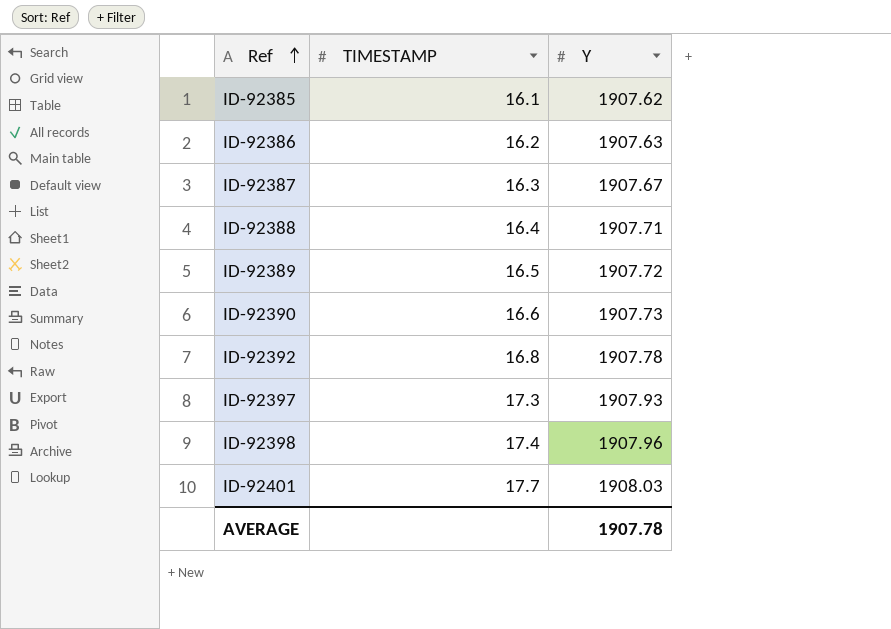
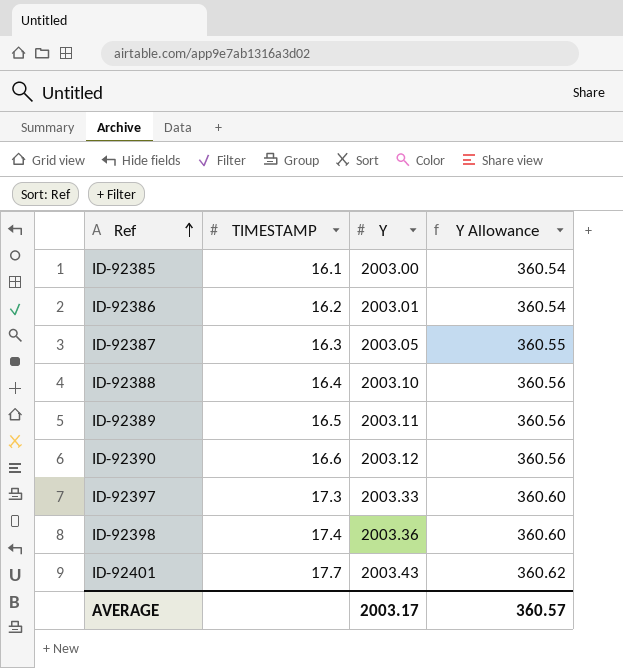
column Y Allowance | formula: none -> [Y] * 0.18
row ID-92392: 16.8 | 1907.78 -> none
ID-92385 | Y: 1907.62 -> 2003.00
ID-92386 | Y: 1907.63 -> 2003.01
ID-92387 | Y: 1907.67 -> 2003.05
ID-92388 | Y: 1907.71 -> 2003.10
ID-92389 | Y: 1907.72 -> 2003.11
ID-92390 | Y: 1907.73 -> 2003.12
ID-92397 | Y: 1907.93 -> 2003.33
ID-92398 | Y: 1907.96 -> 2003.36
ID-92401 | Y: 1908.03 -> 2003.43
AVERAGE | Y: 1907.78 -> 2003.17

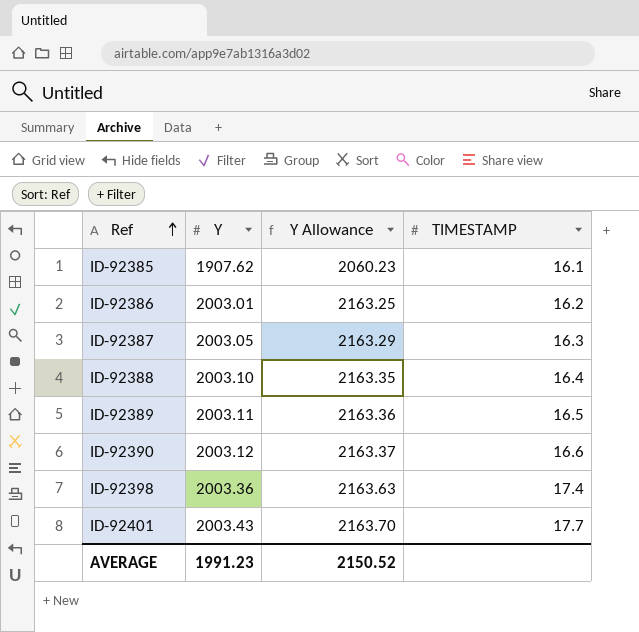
column Y Allowance | formula: [Y] * 0.18 -> [Y] * 1.08
column TIMESTAMP | position: 2 -> 4
row ID-92397: 17.3 | 2003.33 | 360.60 -> none
ID-92385 | Y: 2003.00 -> 1907.62
AVERAGE | Y: 2003.17 -> 1991.23
AVERAGE | Y Allowance: 360.57 -> 2150.52

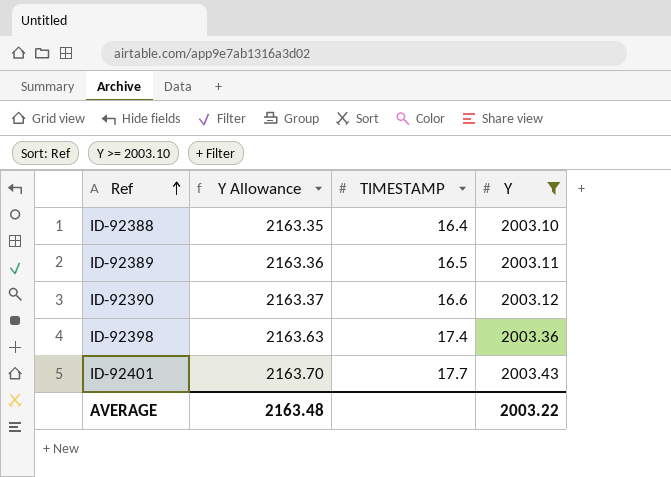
filter: none -> Y >= 2003.10
column Y | position: 2 -> 4
AVERAGE | Y Allowance: 2150.52 -> 2163.48
AVERAGE | Y: 1991.23 -> 2003.22

